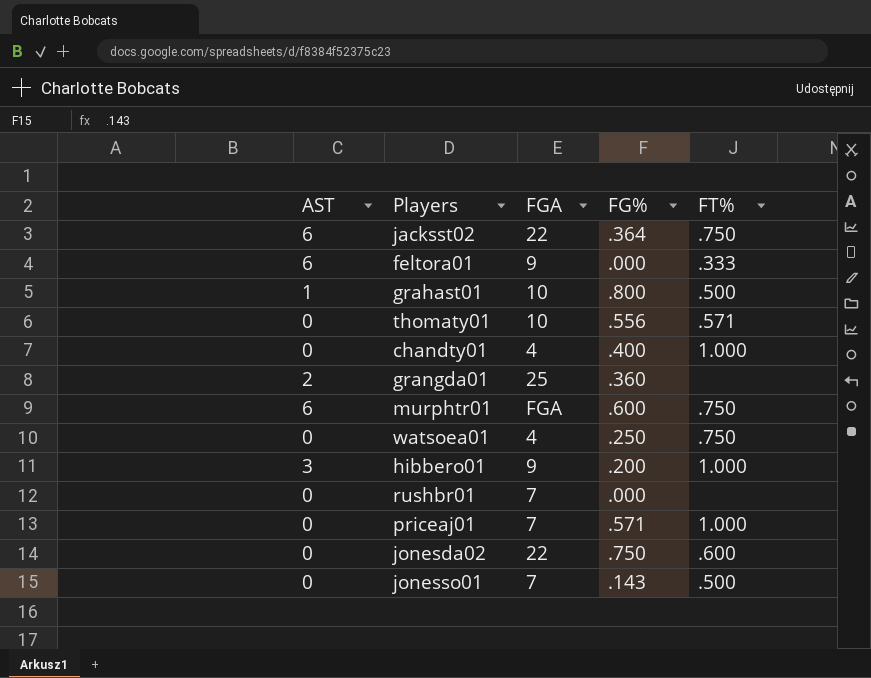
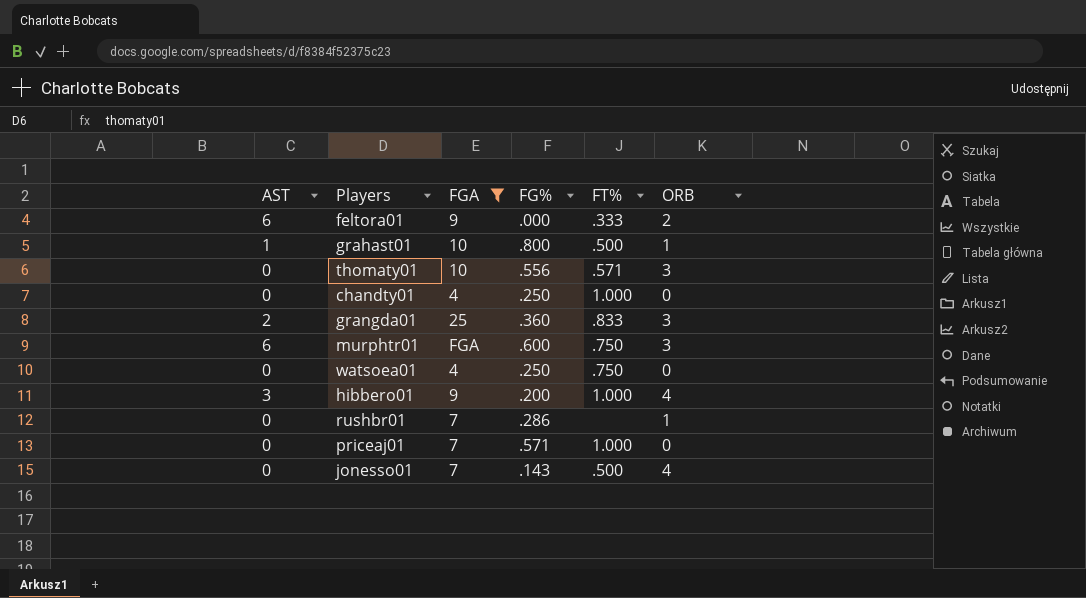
filter: none -> FGA != 22
column ORB | position: none -> 6
chandty01 | FG%: .400 -> .250
grangda01 | FT%: none -> .833
rushbr01 | FG%: .000 -> .286

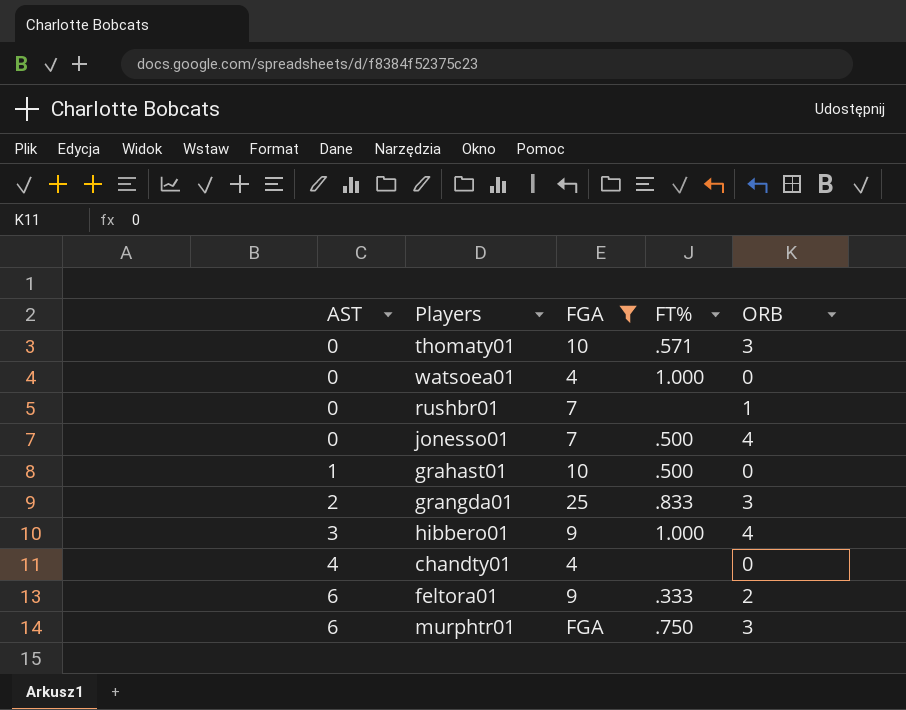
row order: none -> AST ascending
column FG% | position: 4 -> none
row priceaj01: 0 | 7 | .571 | 1.000 | 0 -> none
watsoea01 | FT%: .750 -> 1.000
grahast01 | ORB: 1 -> 0
chandty01 | AST: 0 -> 4
chandty01 | FT%: 1.000 -> none

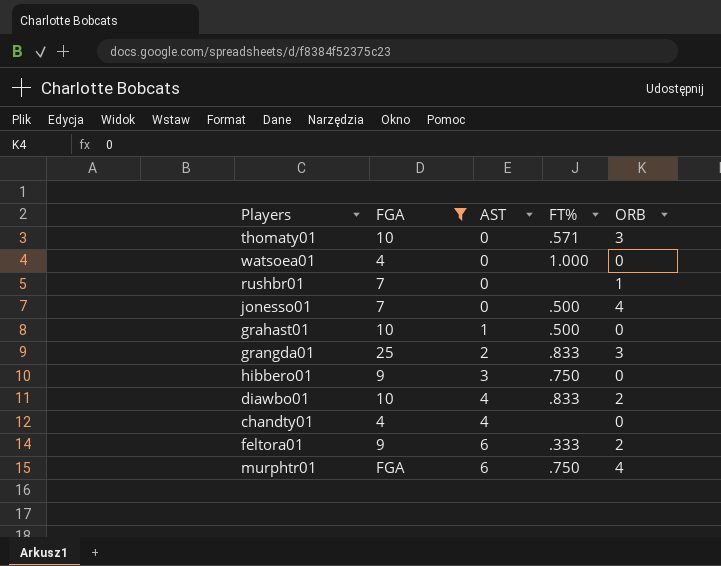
column AST | position: 1 -> 3
hibbero01 | FT%: 1.000 -> .750
hibbero01 | ORB: 4 -> 0
row diawbo01: none -> 10 | 4 | .833 | 2
murphtr01 | ORB: 3 -> 4

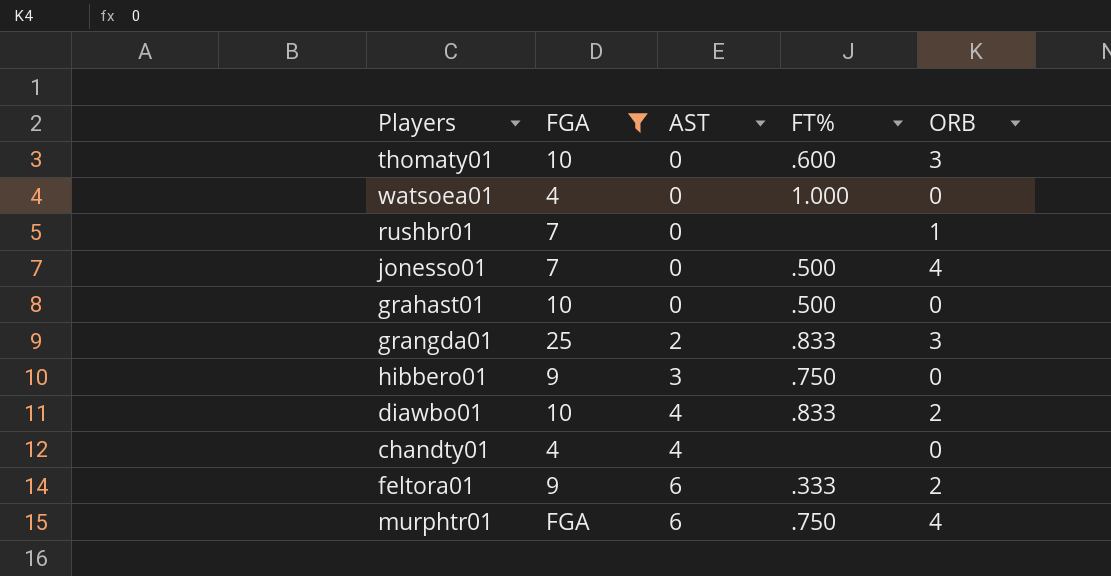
thomaty01 | FT%: .571 -> .600
grahast01 | AST: 1 -> 0

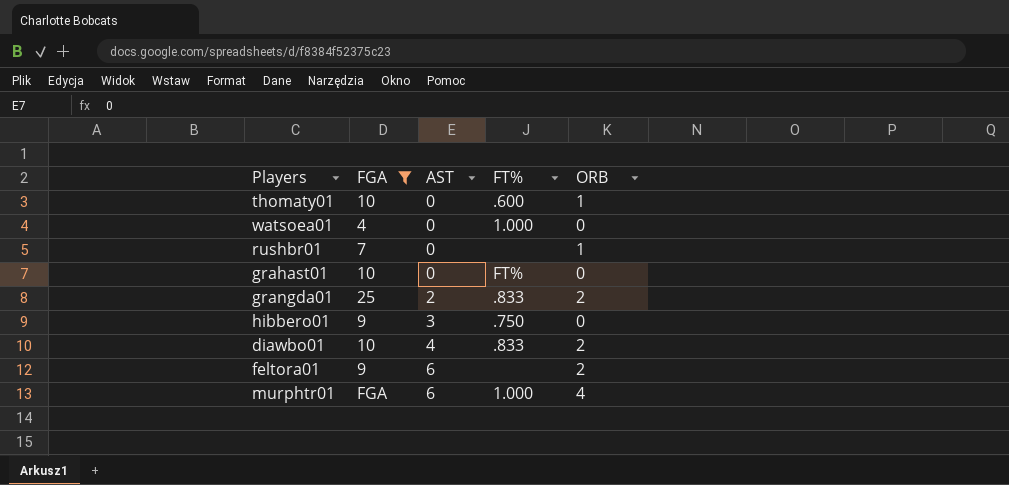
row jonesso01: 7 | 0 | .500 | 4 -> none
row chandty01: 4 | 4 | none | 0 -> none
thomaty01 | ORB: 3 -> 1
grahast01 | FT%: .500 -> FT%
grangda01 | ORB: 3 -> 2
feltora01 | FT%: .333 -> none
murphtr01 | FT%: .750 -> 1.000

